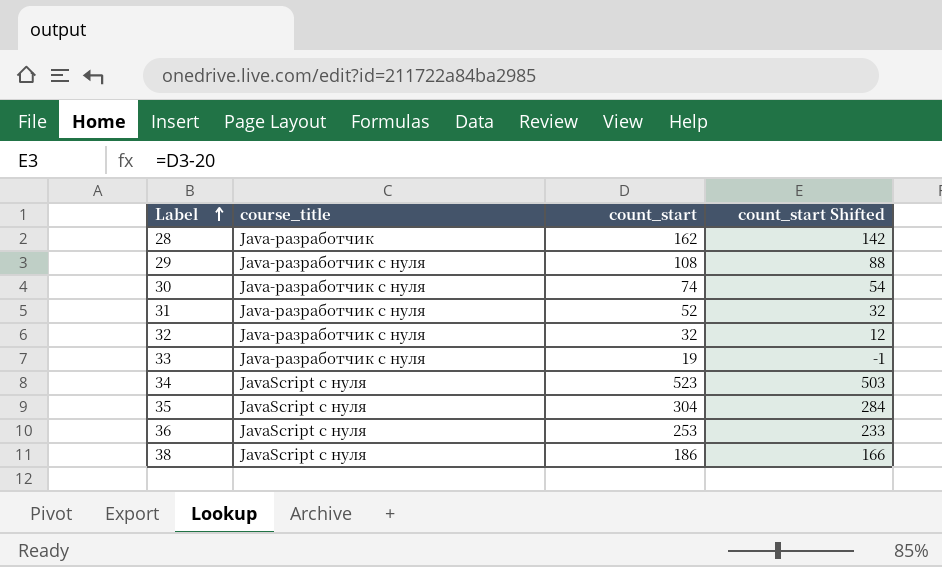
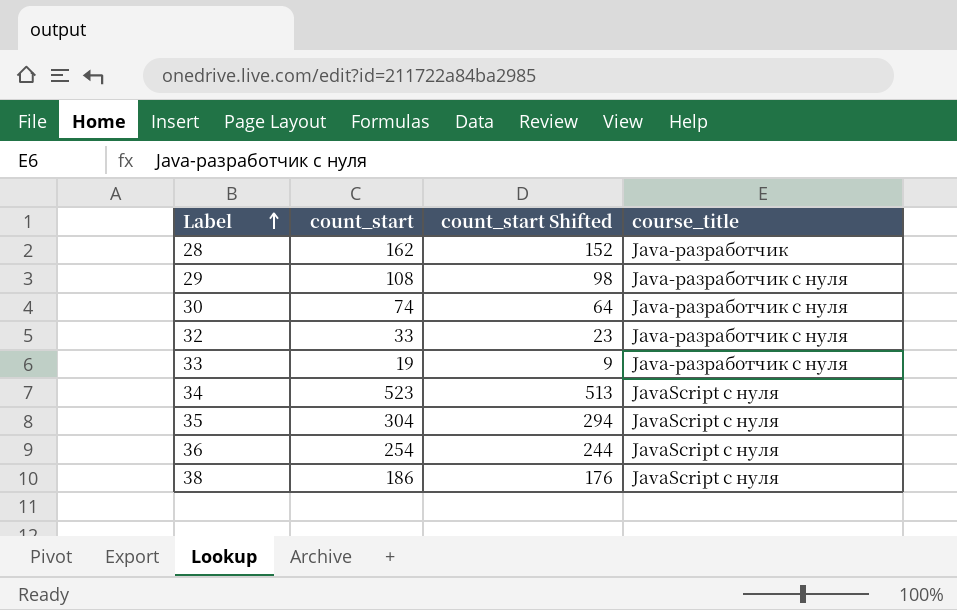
column count_start Shifted | formula: [count_start] - 20 -> [count_start] - 10
column course_title | position: 2 -> 4
row 31: Java-разработчик c нуля | 52 | 32 -> none
32 | count_start: 32 -> 33
36 | count_start: 253 -> 254

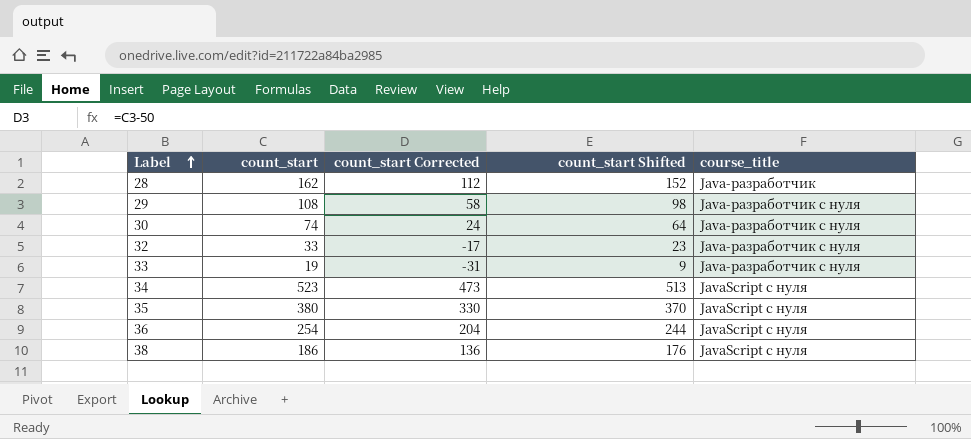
column count_start Corrected | formula: none -> [count_start] - 50
35 | count_start: 304 -> 380
35 | count_start Shifted: 294 -> 370

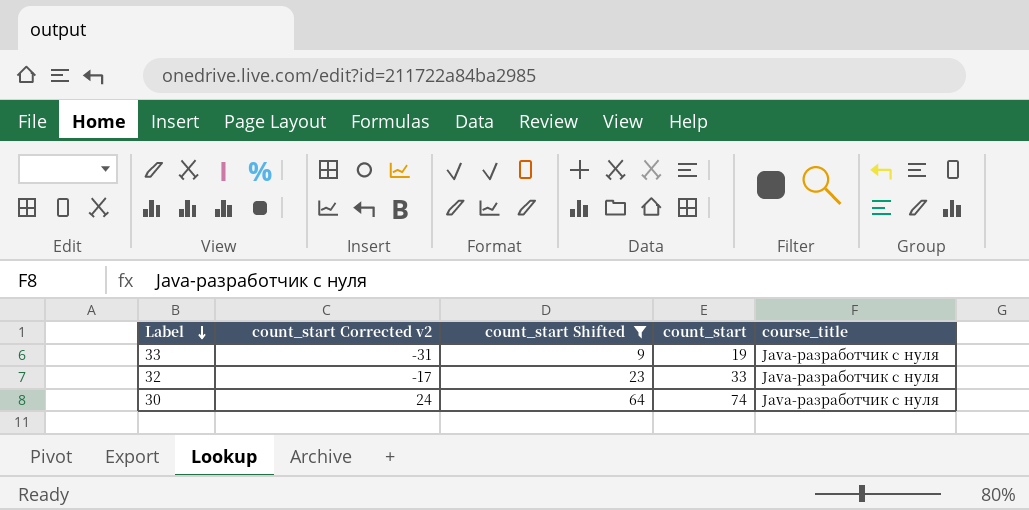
filter: none -> count_start Shifted <= 64
row order: Label ascending -> Label descending
column name: count_start Corrected -> count_start Corrected v2
column count_start | position: 2 -> 4

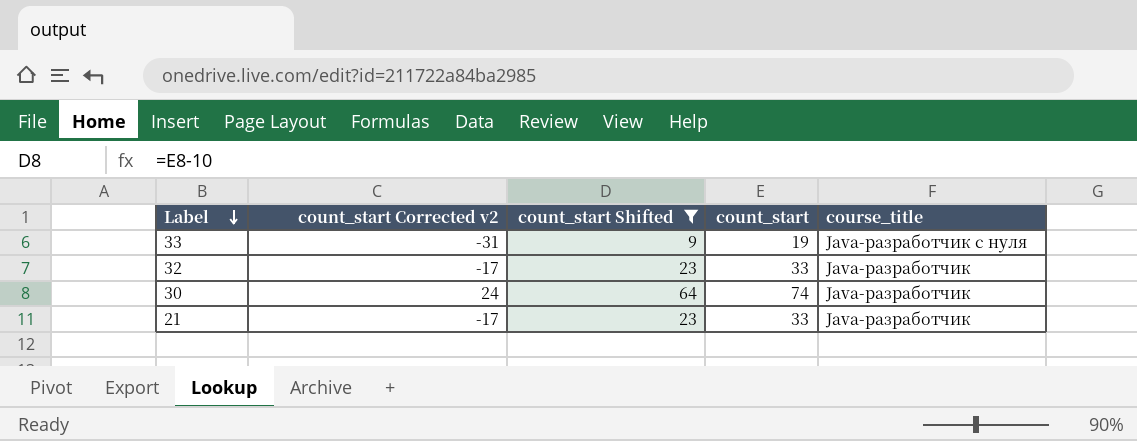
32 | course_title: Java-разработчик c нуля -> Java-разработчик
30 | course_title: Java-разработчик c нуля -> Java-разработчик
row 21: none -> -17 | 23 | 33 | Java-разработчик

